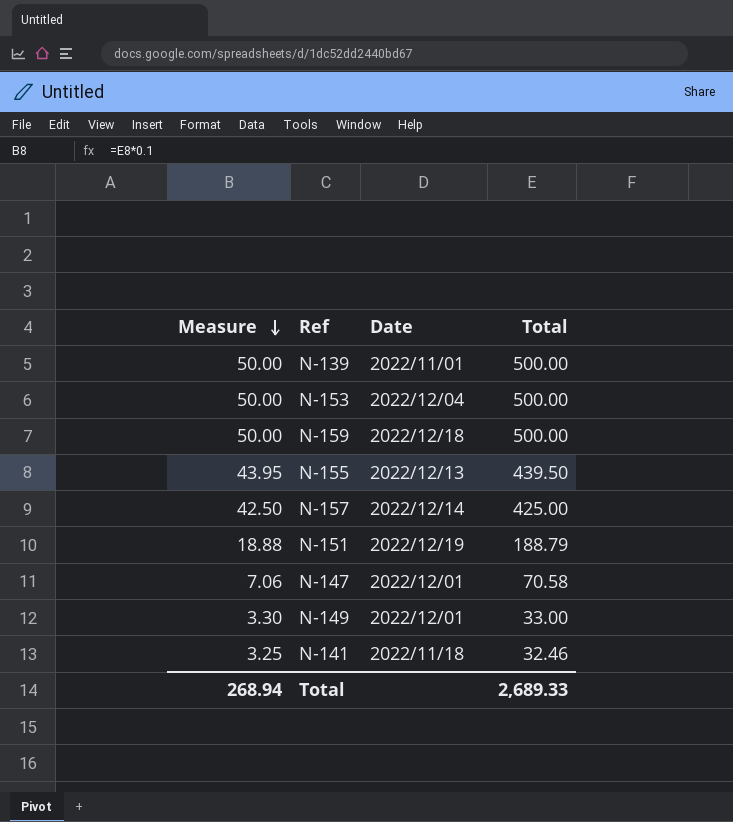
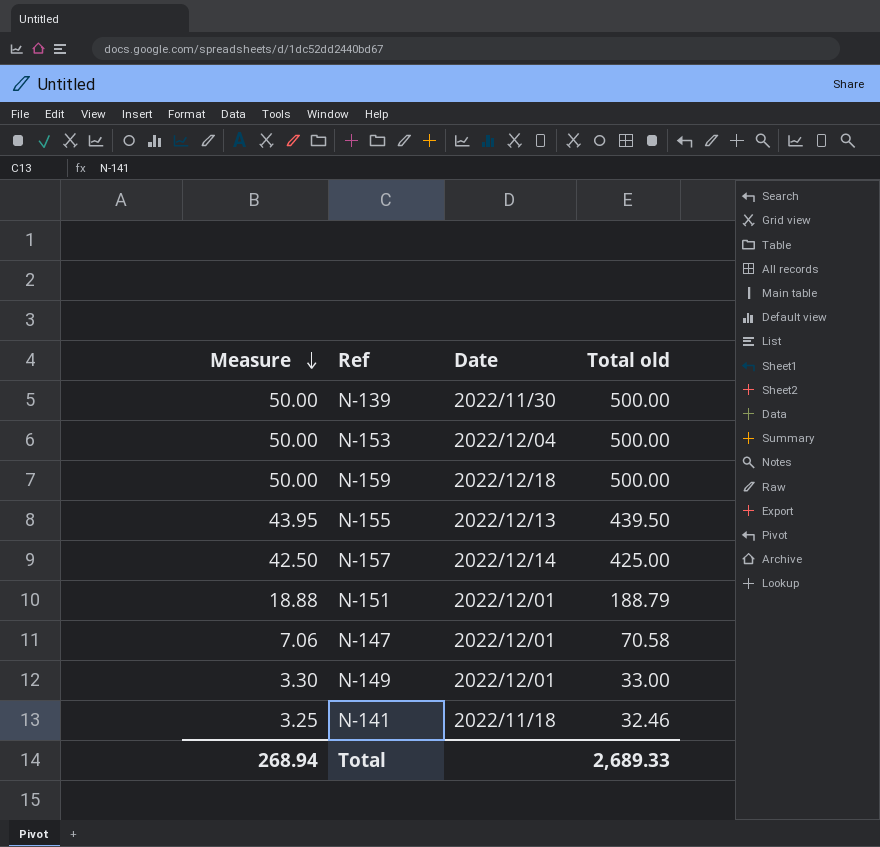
column name: Total -> Total old
N-139 | Date: 2022/11/01 -> 2022/11/30
N-151 | Date: 2022/12/19 -> 2022/12/01

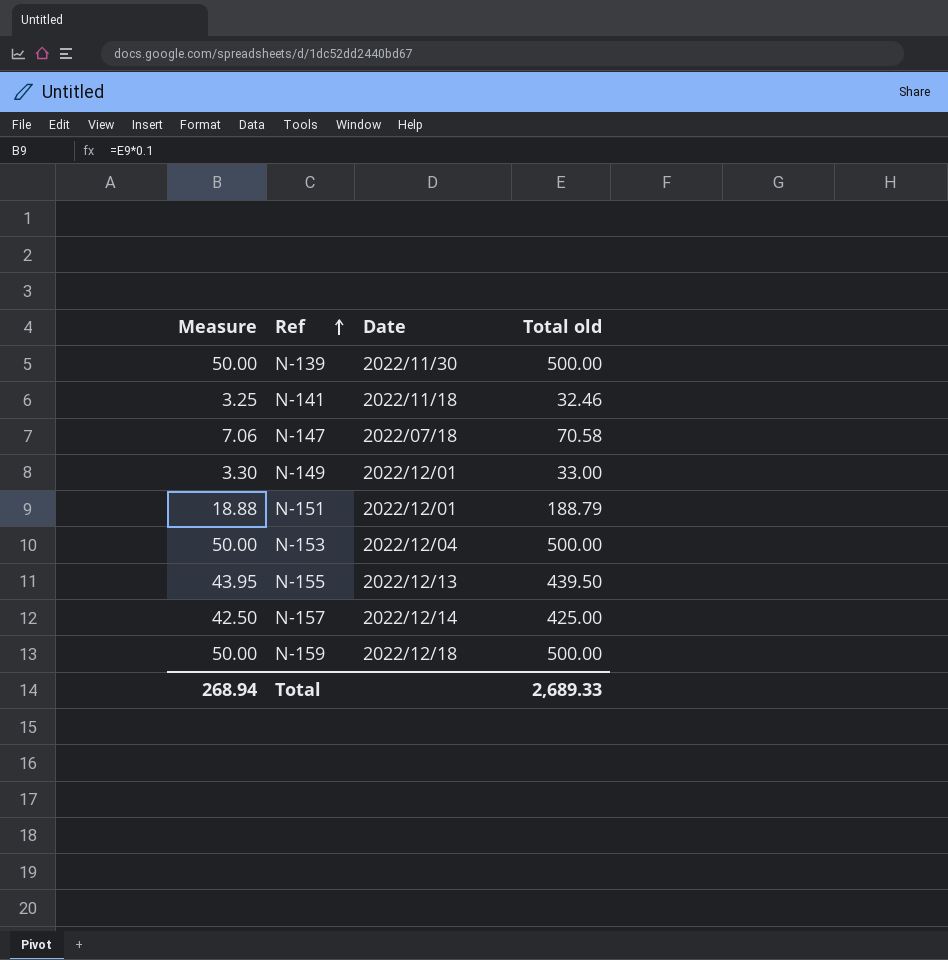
row order: Measure descending -> Ref ascending
N-147 | Date: 2022/12/01 -> 2022/07/18

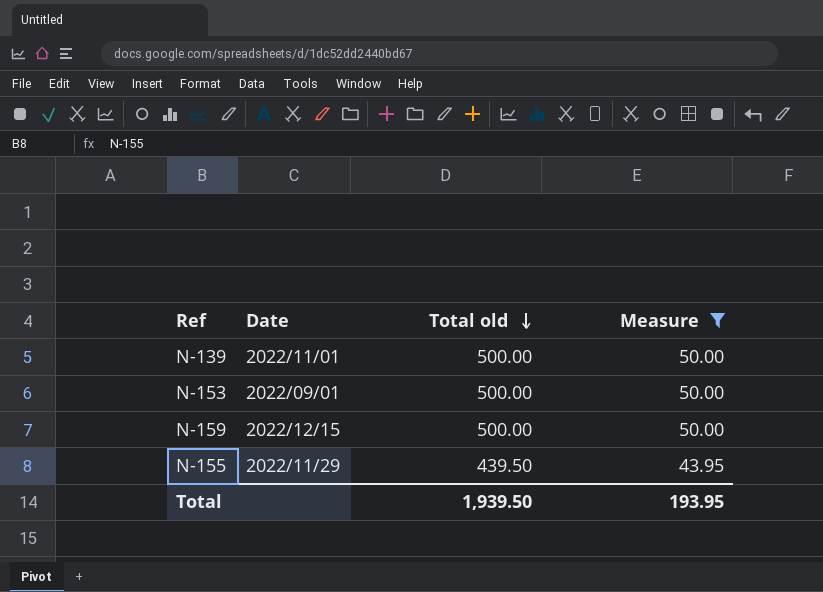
filter: none -> Measure >= 43.95
row order: Ref ascending -> Total old descending
column Measure | position: 1 -> 4
N-139 | Date: 2022/11/30 -> 2022/11/01
N-153 | Date: 2022/12/04 -> 2022/09/01
N-159 | Date: 2022/12/18 -> 2022/12/15
N-155 | Date: 2022/12/13 -> 2022/11/29
Total | Total old: 2,689.33 -> 1,939.50
Total | Measure: 268.94 -> 193.95

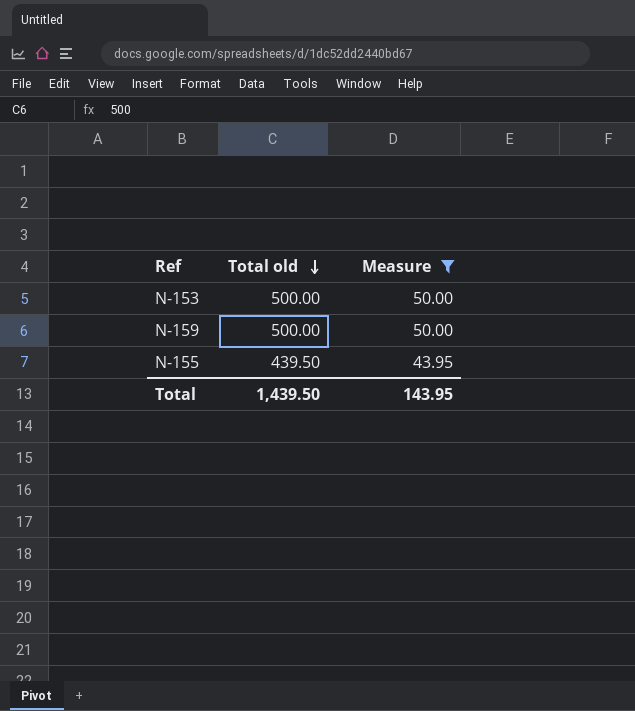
column Date | position: 2 -> none
row N-139: 2022/11/01 | 500.00 | 50.00 -> none
Total | Total old: 1,939.50 -> 1,439.50
Total | Measure: 193.95 -> 143.95

